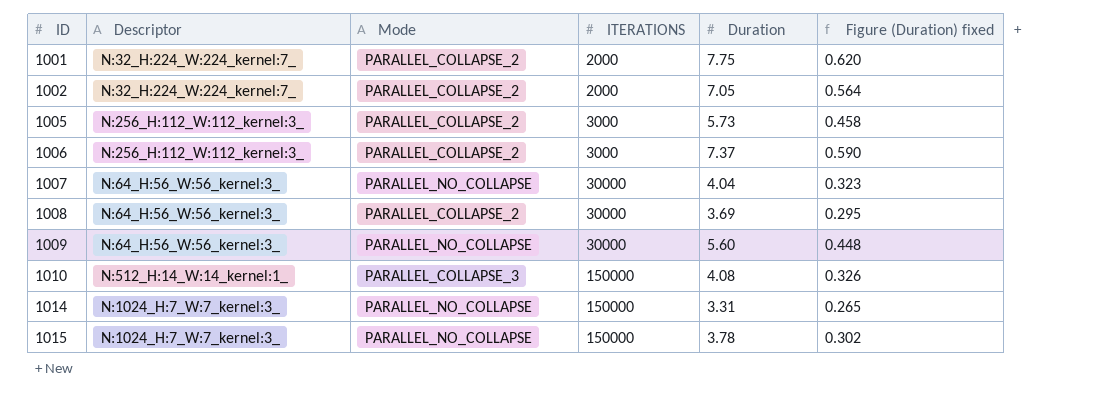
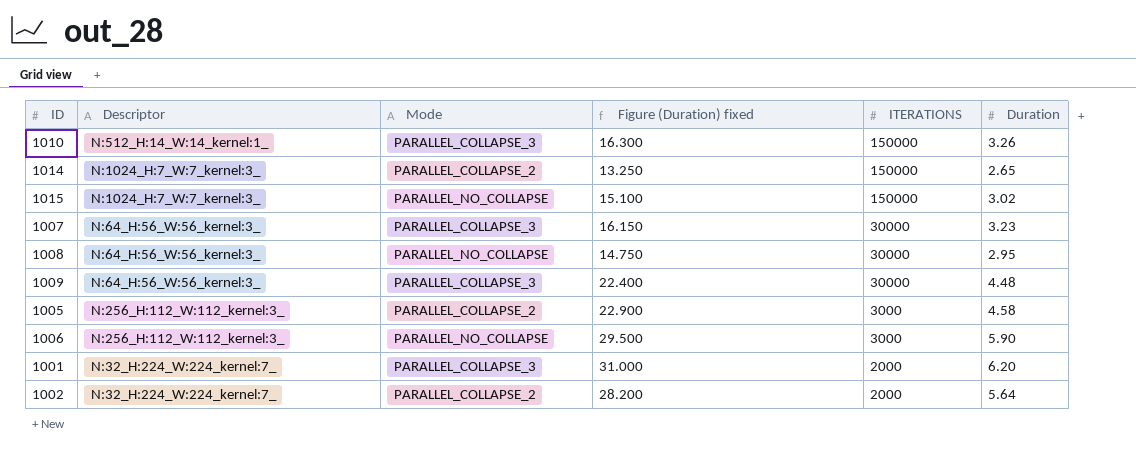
row order: ID ascending -> ITERATIONS descending
column Figure (Duration) fixed | formula: [Duration] * 0.08 -> [Duration] * 5
column Figure (Duration) fixed | position: 6 -> 4
1010 | Duration: 4.08 -> 3.26
1014 | Mode: PARALLEL_NO_COLLAPSE -> PARALLEL_COLLAPSE_2
1014 | Duration: 3.31 -> 2.65
1015 | Duration: 3.78 -> 3.02
1007 | Mode: PARALLEL_NO_COLLAPSE -> PARALLEL_COLLAPSE_3
1007 | Duration: 4.04 -> 3.23
1008 | Mode: PARALLEL_COLLAPSE_2 -> PARALLEL_NO_COLLAPSE
1008 | Duration: 3.69 -> 2.95
1009 | Mode: PARALLEL_NO_COLLAPSE -> PARALLEL_COLLAPSE_3
1009 | Duration: 5.60 -> 4.48
1005 | Duration: 5.73 -> 4.58
1006 | Mode: PARALLEL_COLLAPSE_2 -> PARALLEL_NO_COLLAPSE
1006 | Duration: 7.37 -> 5.90
1001 | Mode: PARALLEL_COLLAPSE_2 -> PARALLEL_COLLAPSE_3
1001 | Duration: 7.75 -> 6.20
1002 | Duration: 7.05 -> 5.64

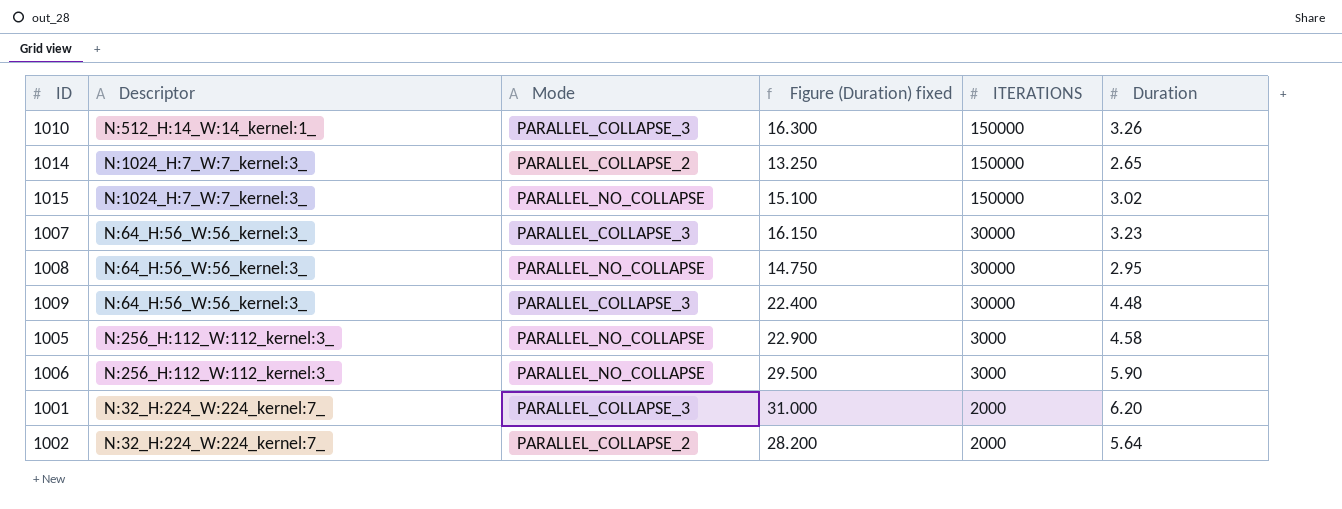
1005 | Mode: PARALLEL_COLLAPSE_2 -> PARALLEL_NO_COLLAPSE

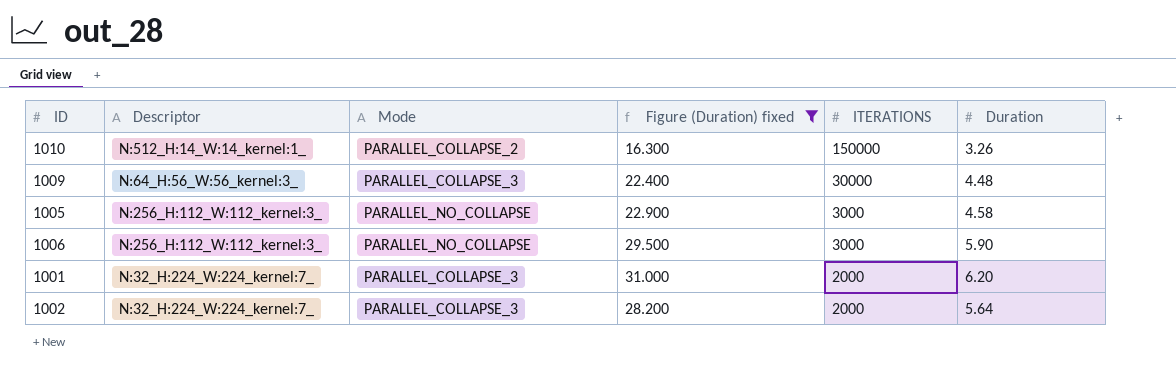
filter: none -> Figure (Duration) fixed >= 16.300
1010 | Mode: PARALLEL_COLLAPSE_3 -> PARALLEL_COLLAPSE_2
1002 | Mode: PARALLEL_COLLAPSE_2 -> PARALLEL_COLLAPSE_3

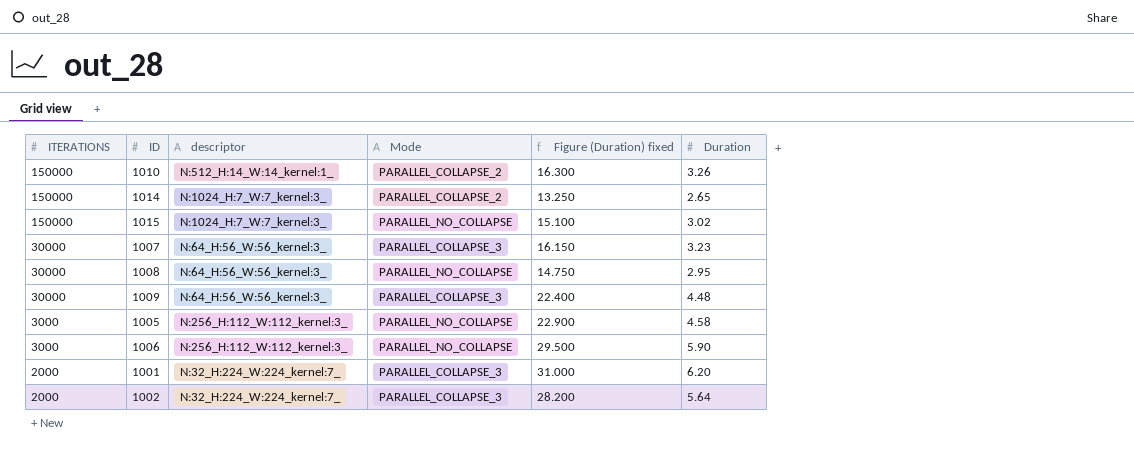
filter: Figure (Duration) fixed >= 16.300 -> none
column ITERATIONS | position: 5 -> 1
column name: Descriptor -> descriptor

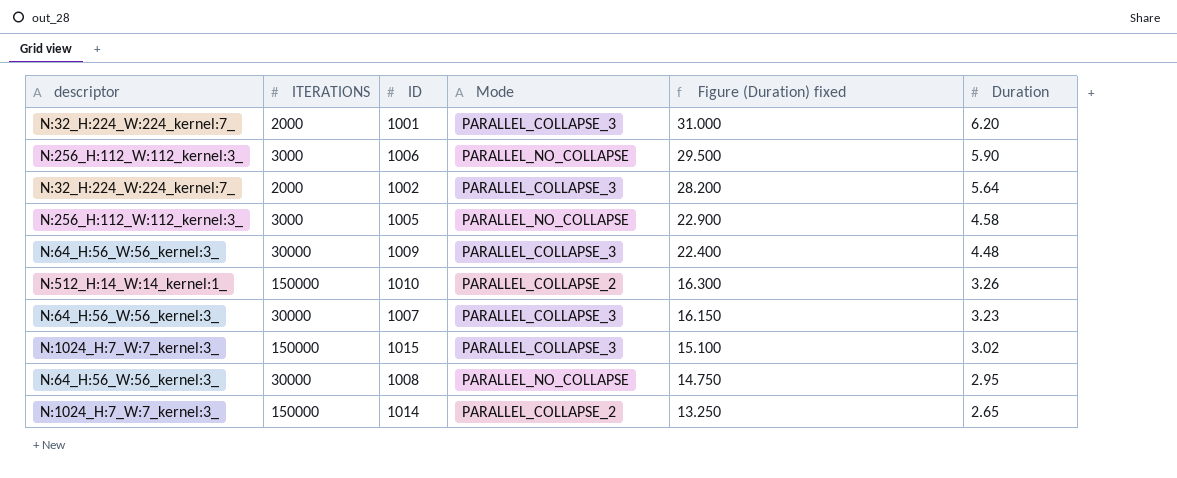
row order: ITERATIONS descending -> Figure (Duration) fixed descending
column descriptor | position: 3 -> 1
1015 | Mode: PARALLEL_NO_COLLAPSE -> PARALLEL_COLLAPSE_3

